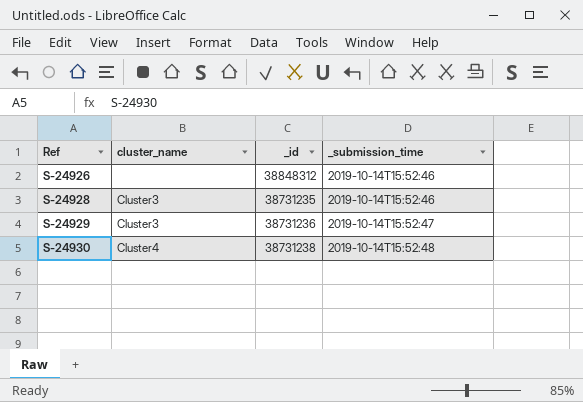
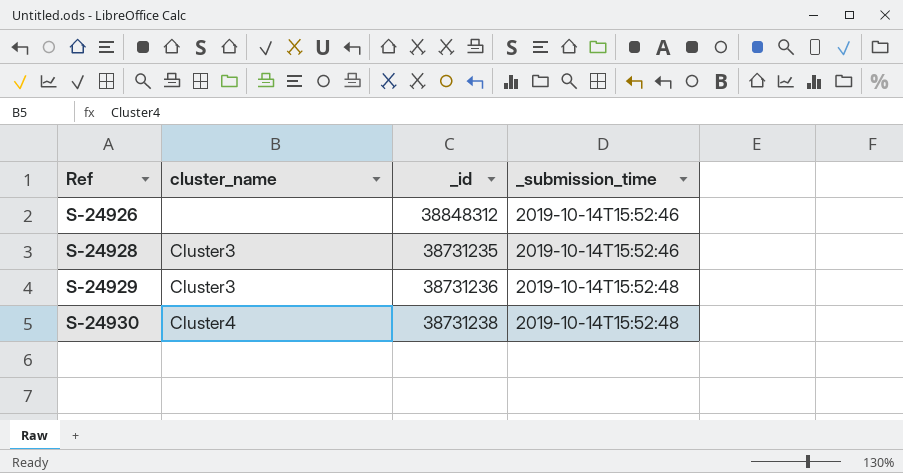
S-24929 | _submission_time: 2019-10-14T15:52:47 -> 2019-10-14T15:52:48

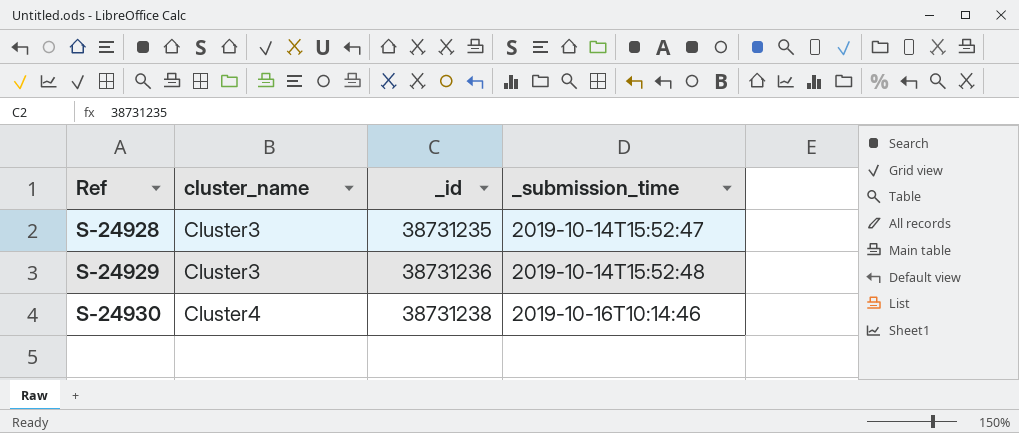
row S-24926: none | 38848312 | 2019-10-14T15:52:46 -> none
S-24928 | _submission_time: 2019-10-14T15:52:46 -> 2019-10-14T15:52:47
S-24930 | _submission_time: 2019-10-14T15:52:48 -> 2019-10-16T10:14:46

